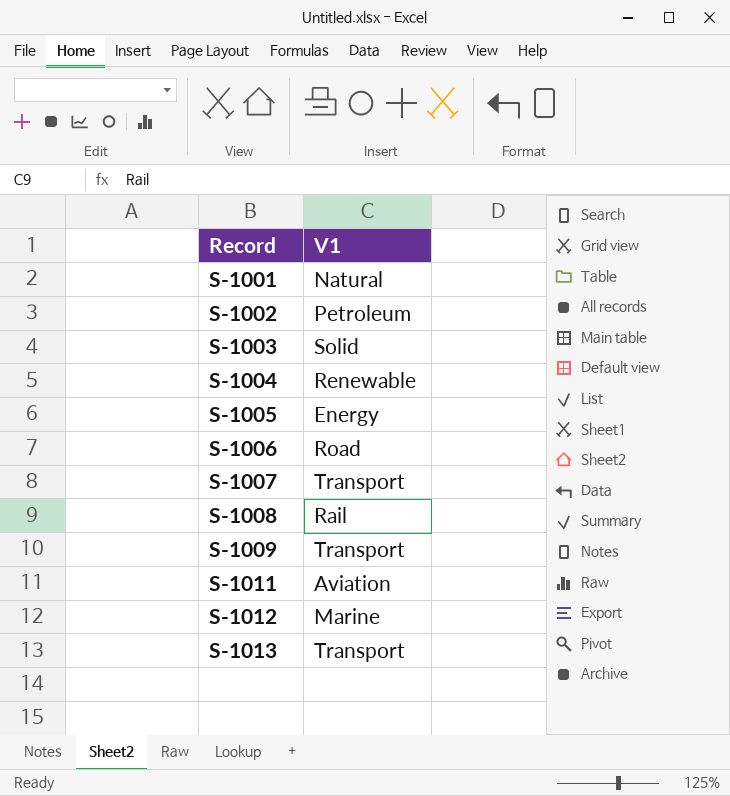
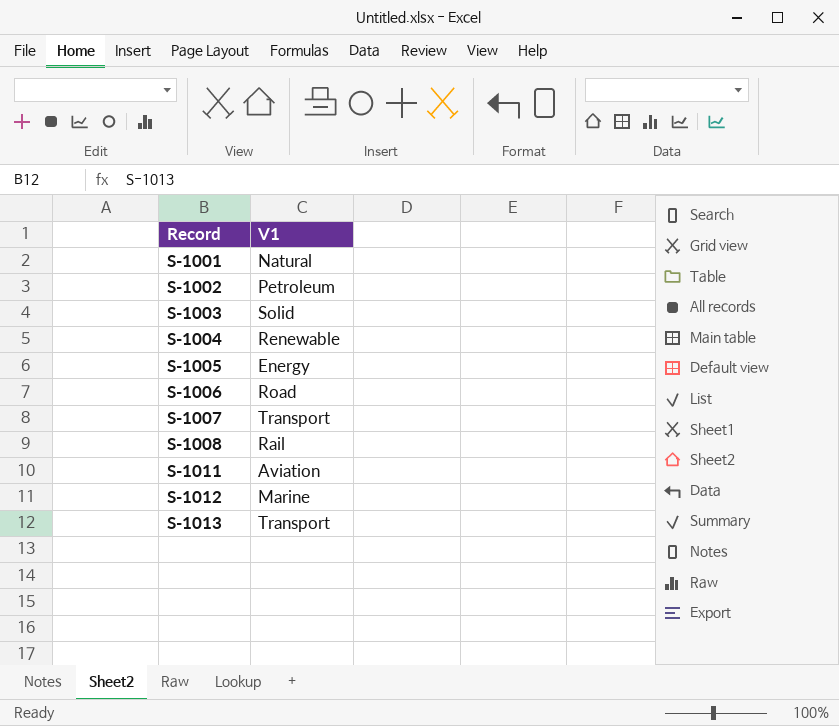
row S-1009: Transport -> none

